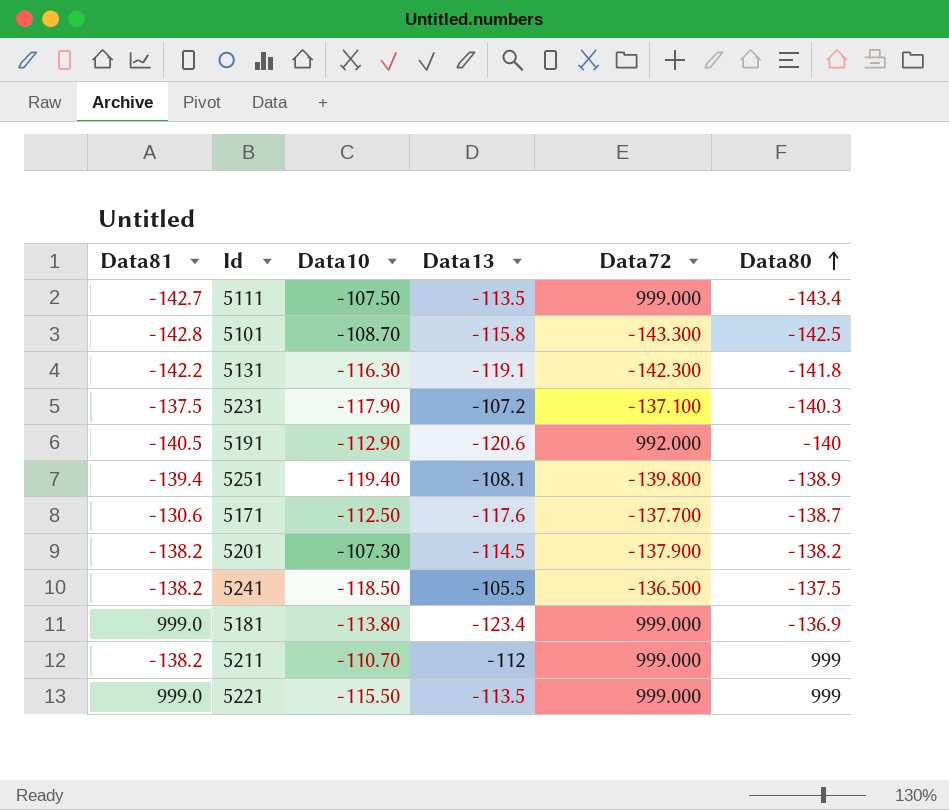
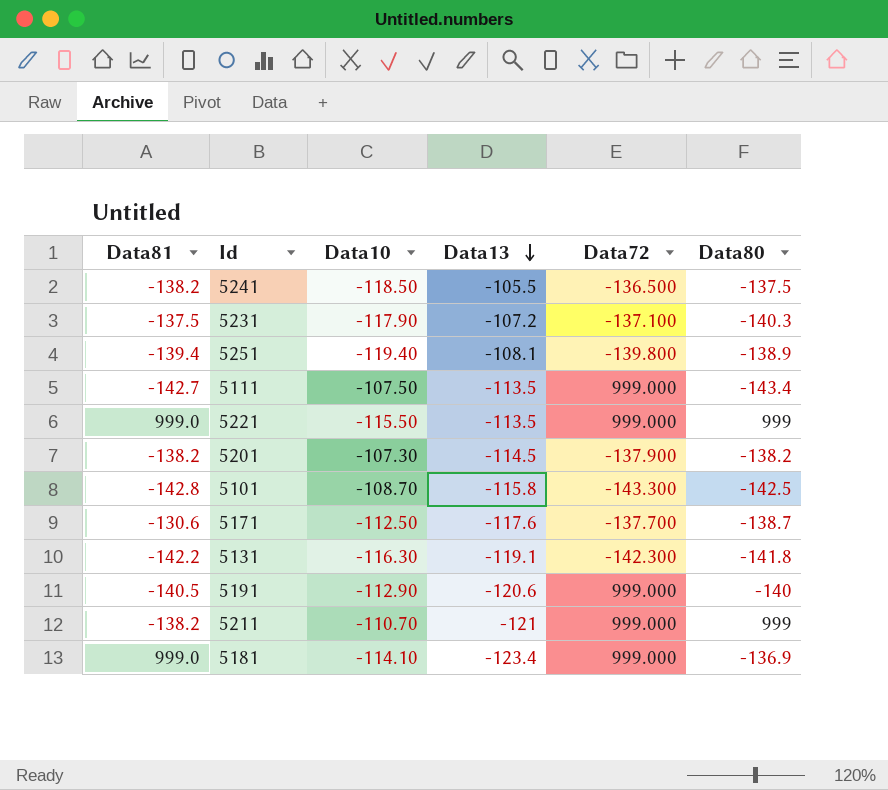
row order: Data80 ascending -> Data13 descending
5191 | Data72: 992.000 -> 999.000
5211 | Data13: -112 -> -121
5181 | Data10: -113.80 -> -114.10

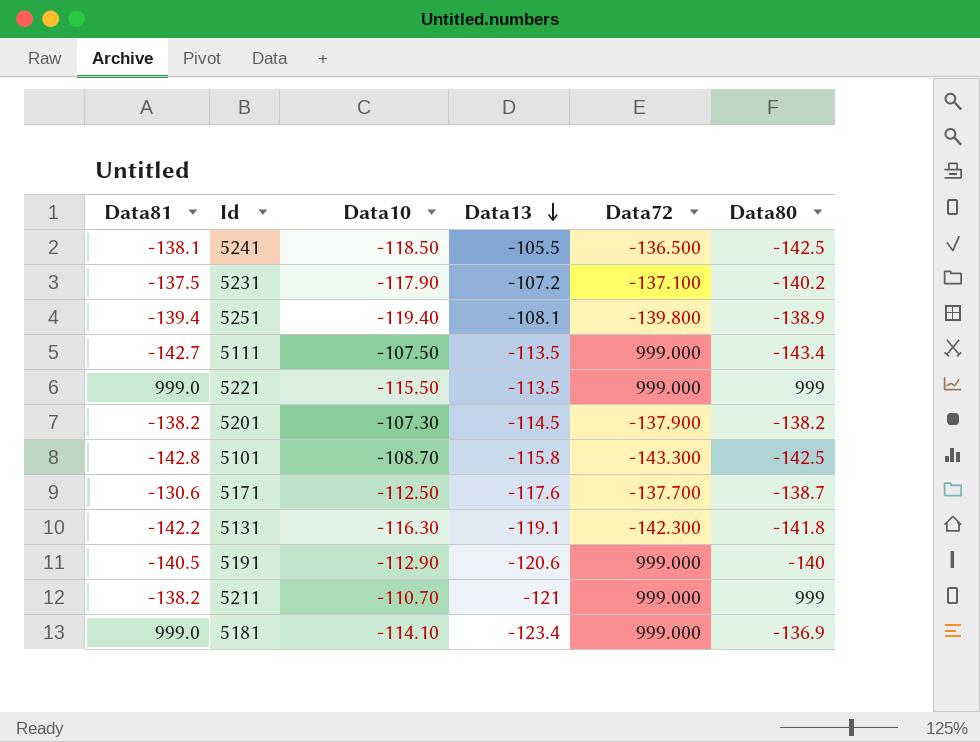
5241 | Data81: -138.2 -> -138.1
5241 | Data80: -137.5 -> -142.5
5231 | Data80: -140.3 -> -140.2

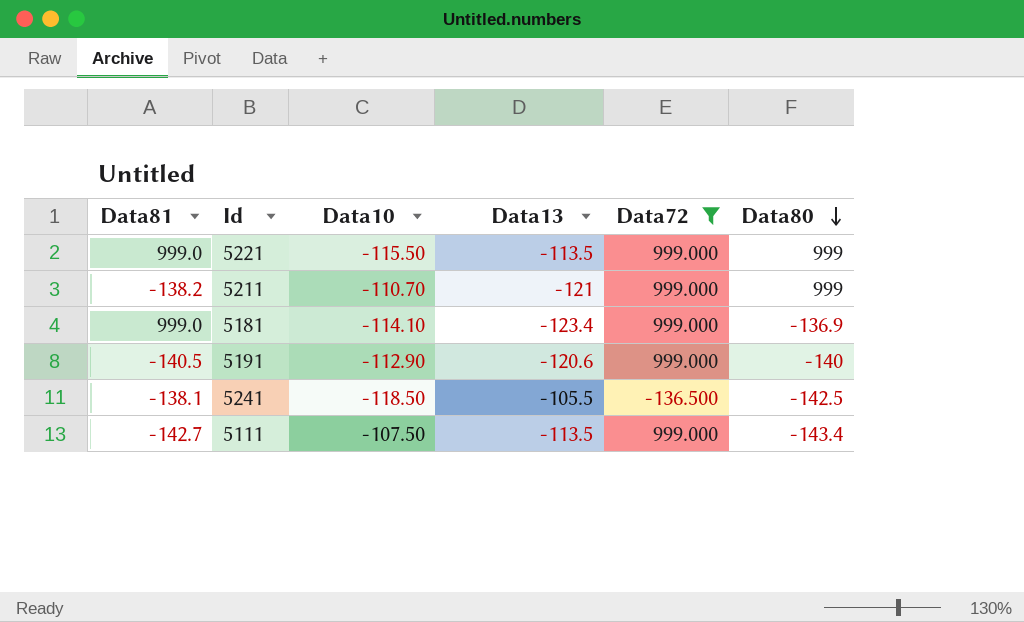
filter: none -> Data72 >= -136.500
row order: Data13 descending -> Data80 descending

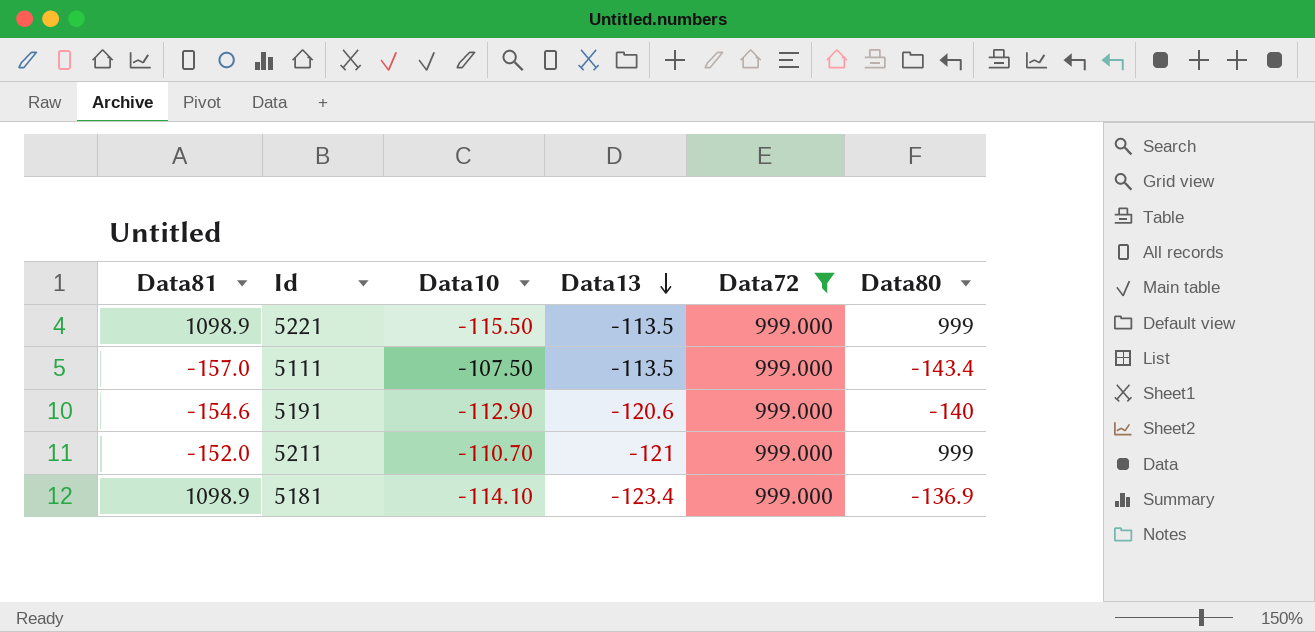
row order: Data80 descending -> Data13 descending
row 5241: -138.1 | -118.50 | -105.5 | -136.500 | -142.5 -> none
5221 | Data81: 999.0 -> 1098.9
5111 | Data81: -142.7 -> -157.0
5191 | Data81: -140.5 -> -154.6
5211 | Data81: -138.2 -> -152.0
5181 | Data81: 999.0 -> 1098.9

